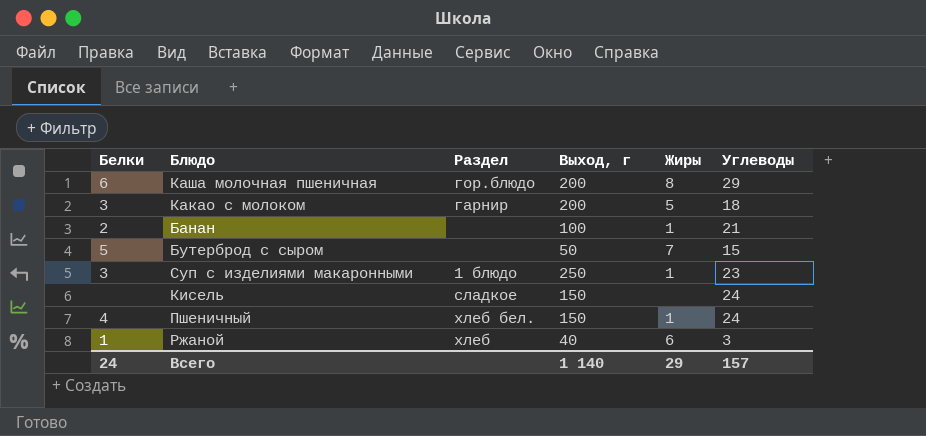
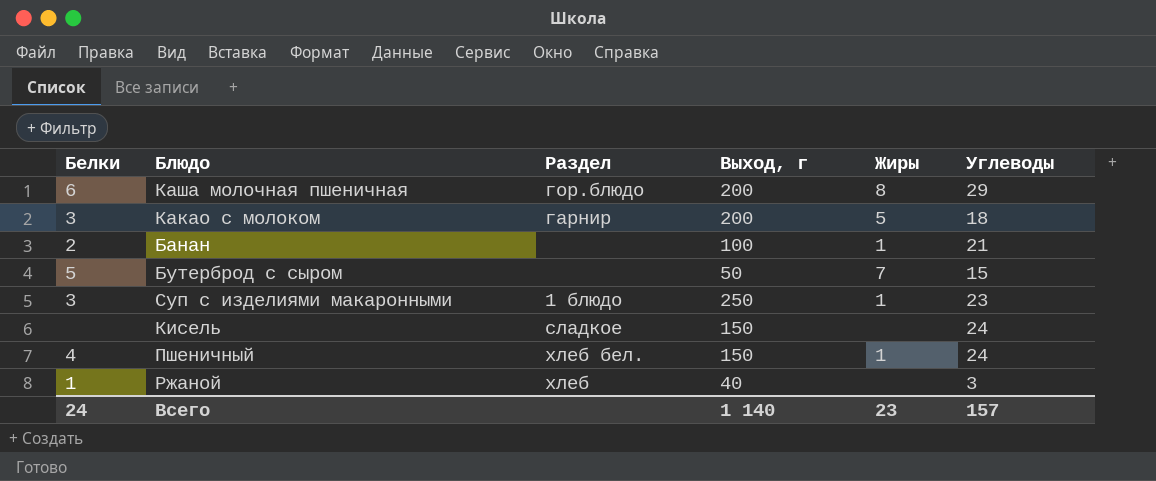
Ржаной | Жиры: 6 -> none
Всего | Жиры: 29 -> 23

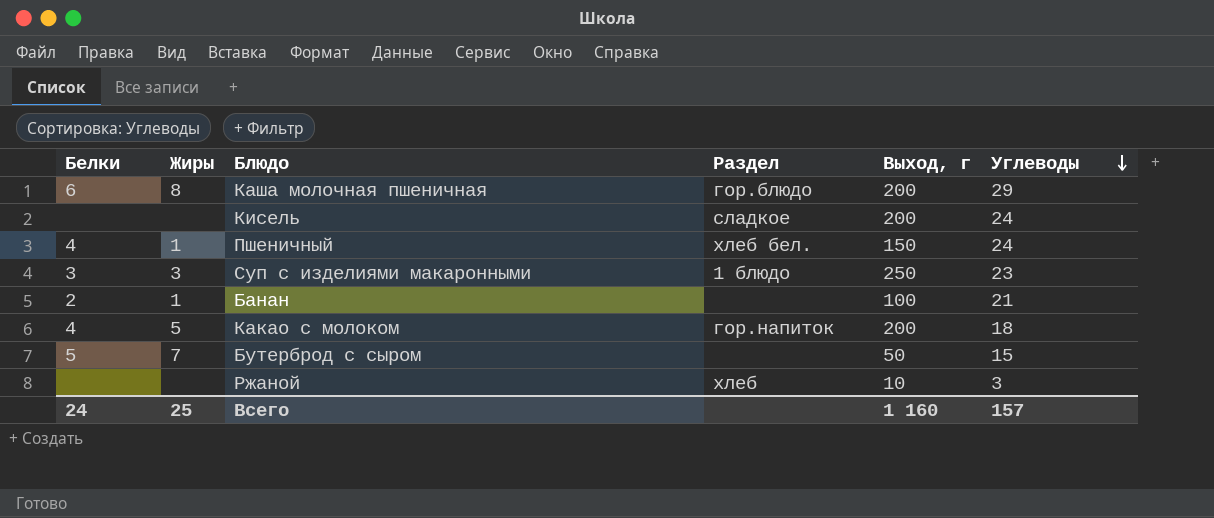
row order: none -> Углеводы descending
column Жиры | position: 5 -> 2
Кисель | Выход, г: 150 -> 200
Суп с изделиями макаронными | Жиры: 1 -> 3
Какао с молоком | Белки: 3 -> 4
Какао с молоком | Раздел: гарнир -> гор.напиток
Ржаной | Белки: 1 -> none
Ржаной | Выход, г: 40 -> 10
Всего | Жиры: 23 -> 25
Всего | Выход, г: 1 140 -> 1 160

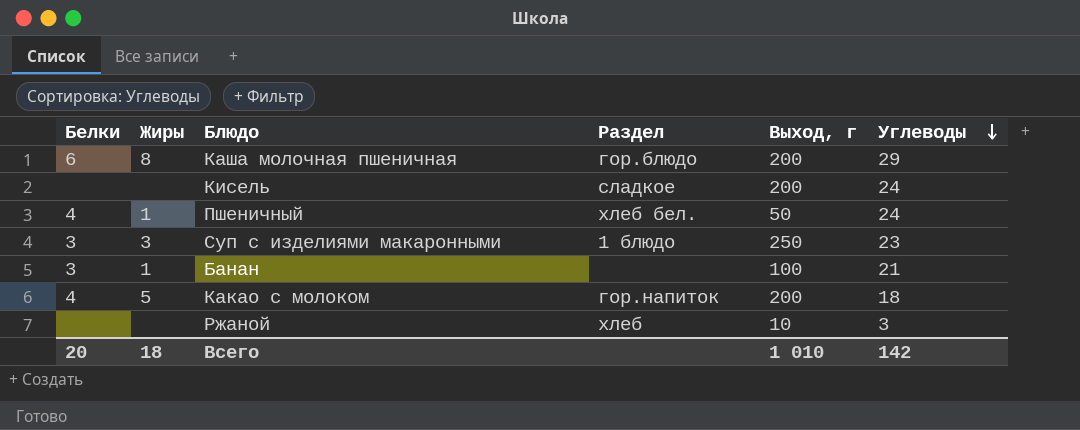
row Бутерброд с сыром: 5 | 7 | none | 50 | 15 -> none
Пшеничный | Выход, г: 150 -> 50
Банан | Белки: 2 -> 3
Всего | Белки: 24 -> 20
Всего | Жиры: 25 -> 18
Всего | Выход, г: 1 160 -> 1 010
Всего | Углеводы: 157 -> 142

